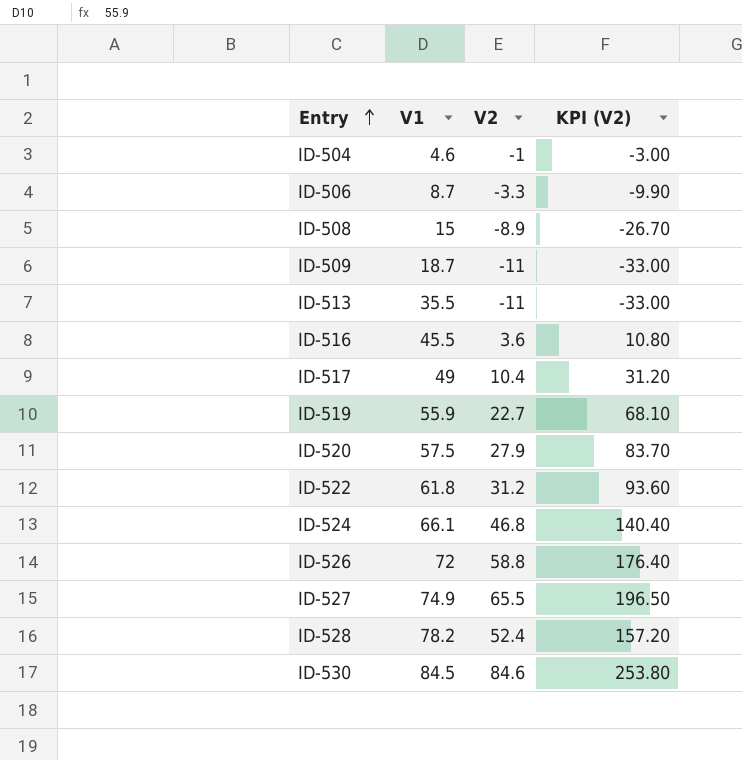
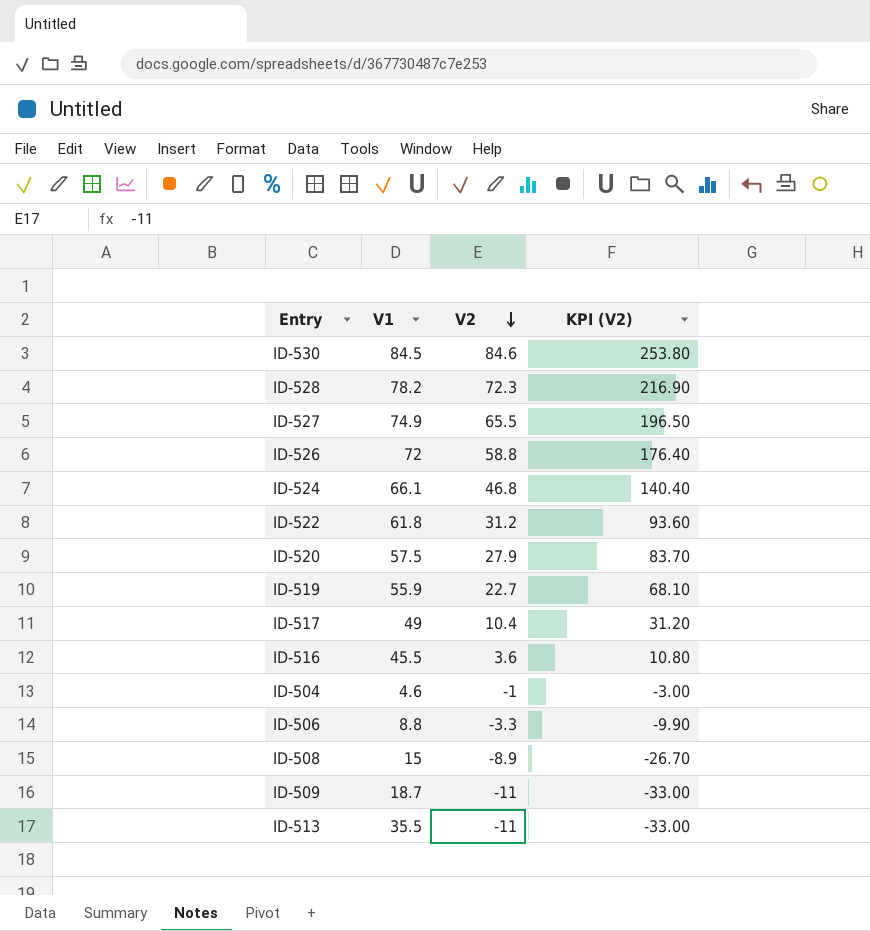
row order: Entry ascending -> V2 descending
ID-528 | V2: 52.4 -> 72.3
ID-528 | KPI (V2): 157.20 -> 216.90
ID-506 | V1: 8.7 -> 8.8

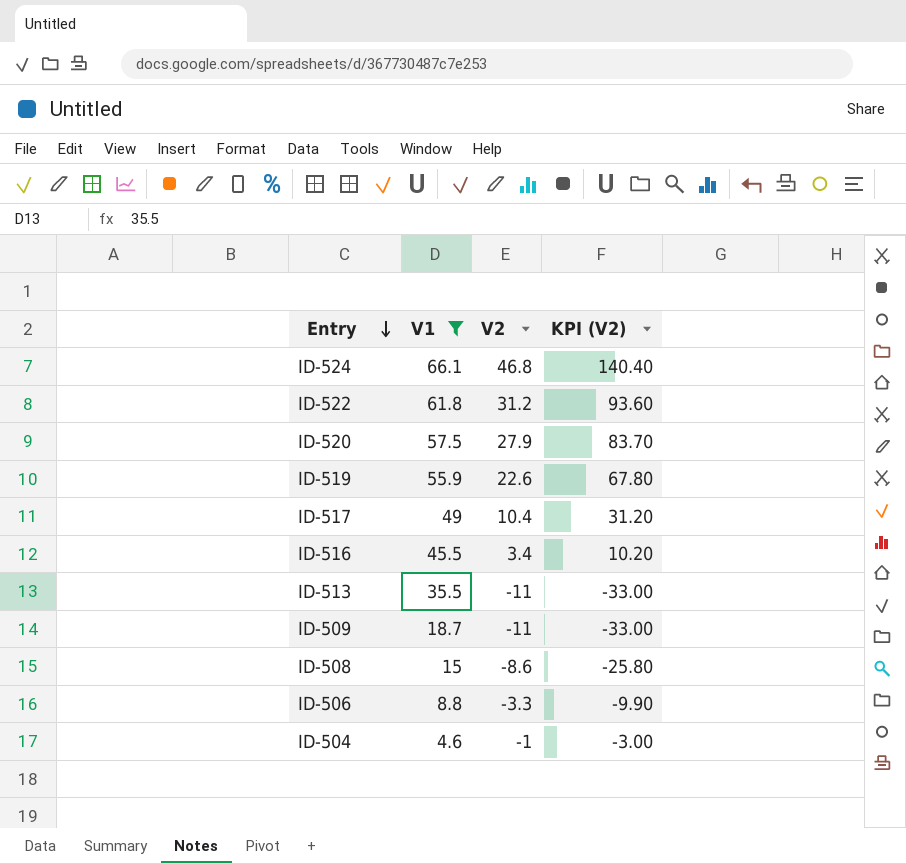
filter: none -> V1 <= 66.1
row order: V2 descending -> Entry descending
ID-519 | V2: 22.7 -> 22.6
ID-519 | KPI (V2): 68.10 -> 67.80
ID-516 | V2: 3.6 -> 3.4
ID-516 | KPI (V2): 10.80 -> 10.20
ID-508 | V2: -8.9 -> -8.6
ID-508 | KPI (V2): -26.70 -> -25.80

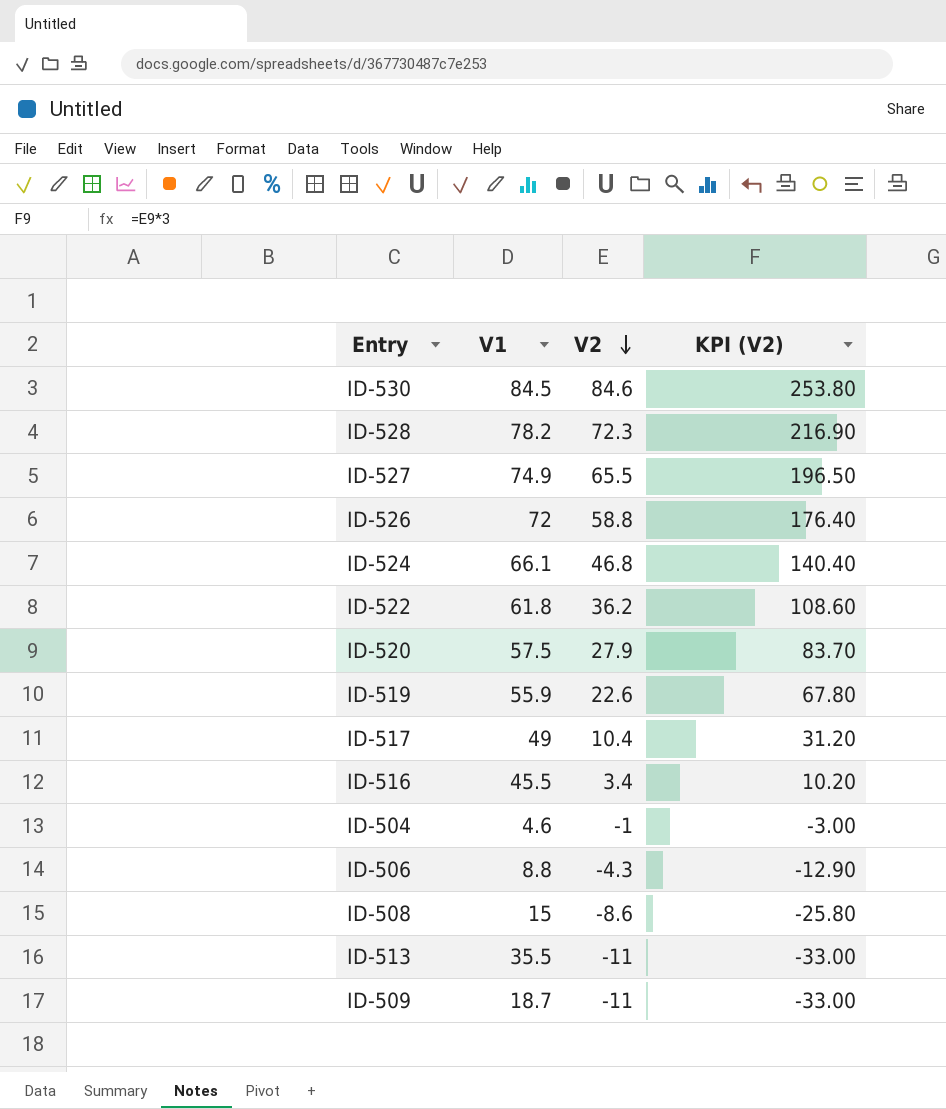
filter: V1 <= 66.1 -> none
row order: Entry descending -> V2 descending
ID-522 | V2: 31.2 -> 36.2
ID-522 | KPI (V2): 93.60 -> 108.60
ID-506 | V2: -3.3 -> -4.3
ID-506 | KPI (V2): -9.90 -> -12.90

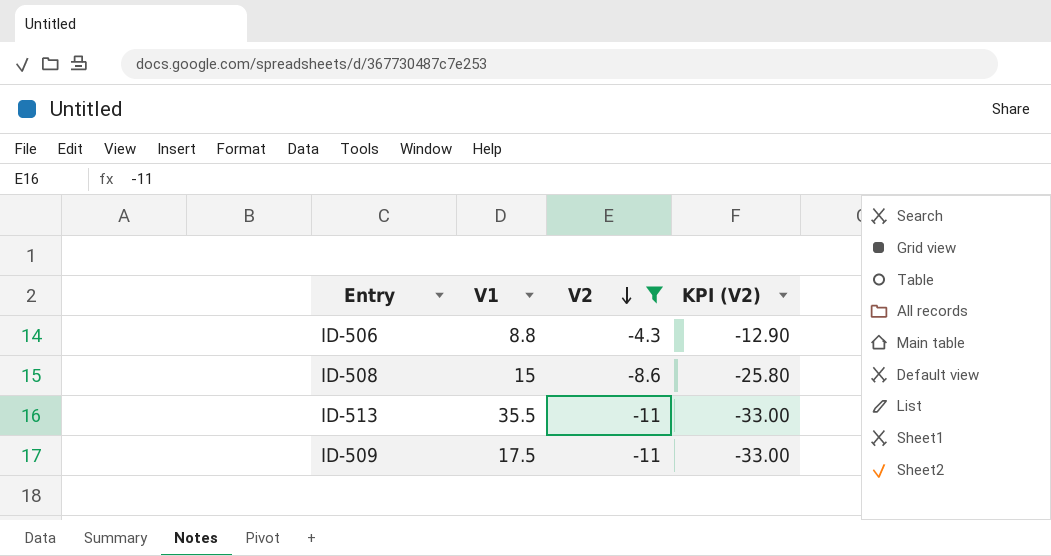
filter: none -> V2 <= -4.3
ID-509 | V1: 18.7 -> 17.5

